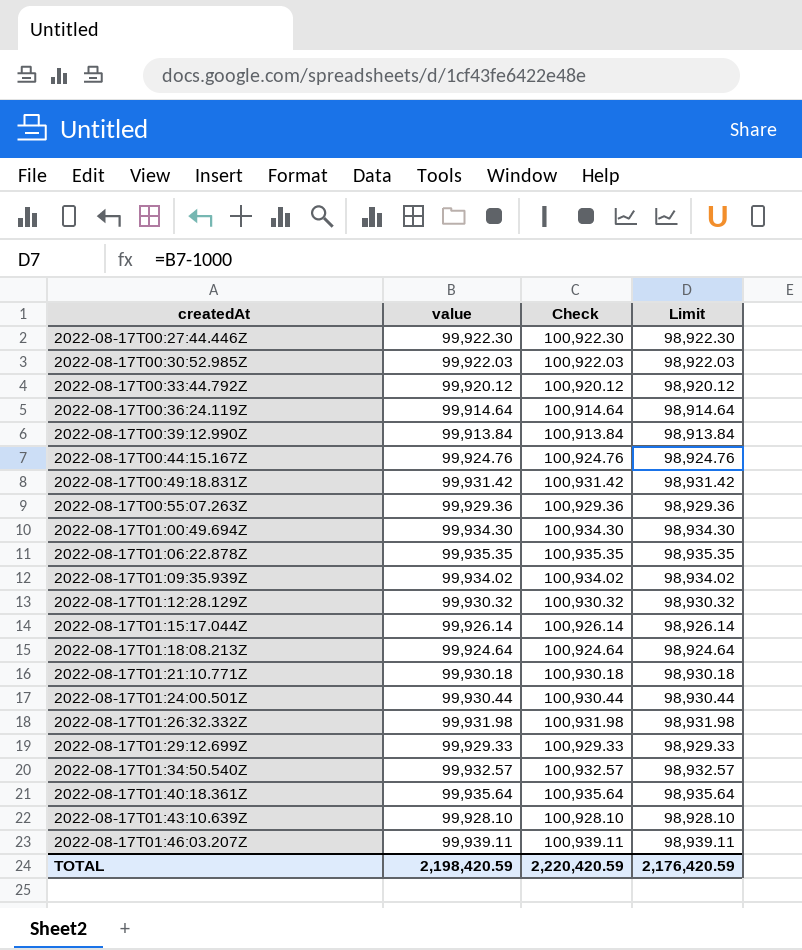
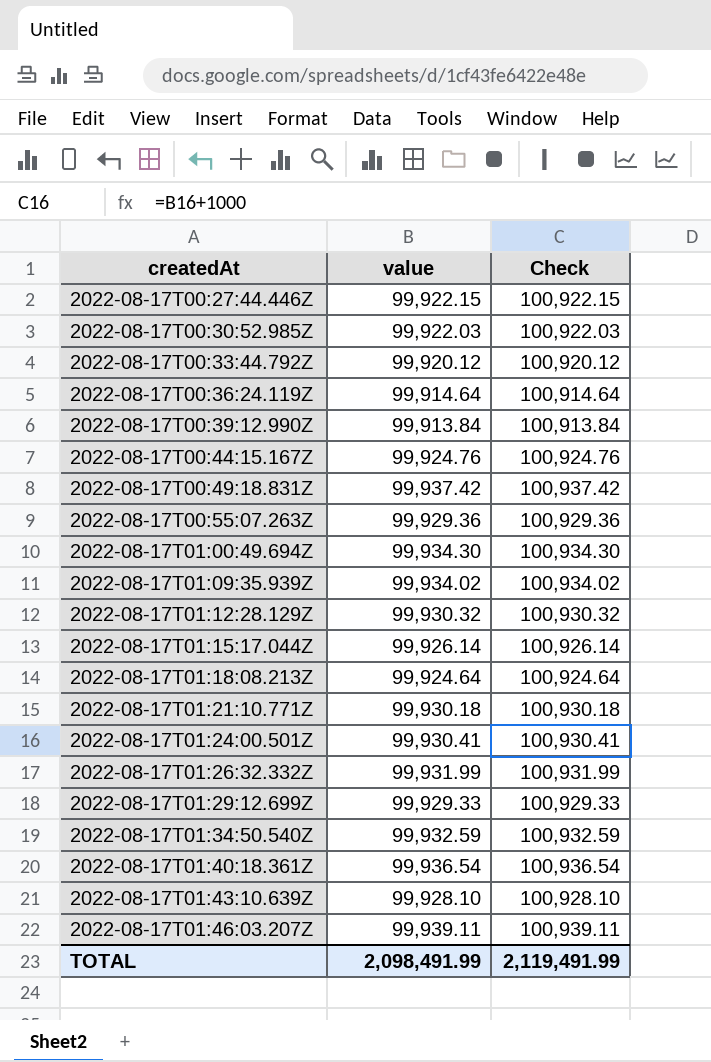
column Limit | formula: [value] - 1000 -> none
row 2022-08-17T01:06:22.878Z: 99,935.35 | 100,935.35 | 98,935.35 -> none
2022-08-17T00:27:44.446Z | value: 99,922.30 -> 99,922.15
2022-08-17T00:27:44.446Z | Check: 100,922.30 -> 100,922.15
2022-08-17T00:49:18.831Z | value: 99,931.42 -> 99,937.42
2022-08-17T00:49:18.831Z | Check: 100,931.42 -> 100,937.42
2022-08-17T01:24:00.501Z | value: 99,930.44 -> 99,930.41
2022-08-17T01:24:00.501Z | Check: 100,930.44 -> 100,930.41
2022-08-17T01:26:32.332Z | value: 99,931.98 -> 99,931.99
2022-08-17T01:26:32.332Z | Check: 100,931.98 -> 100,931.99
2022-08-17T01:34:50.540Z | value: 99,932.57 -> 99,932.59
2022-08-17T01:34:50.540Z | Check: 100,932.57 -> 100,932.59
2022-08-17T01:40:18.361Z | value: 99,935.64 -> 99,936.54
2022-08-17T01:40:18.361Z | Check: 100,935.64 -> 100,936.54
TOTAL | value: 2,198,420.59 -> 2,098,491.99
TOTAL | Check: 2,220,420.59 -> 2,119,491.99

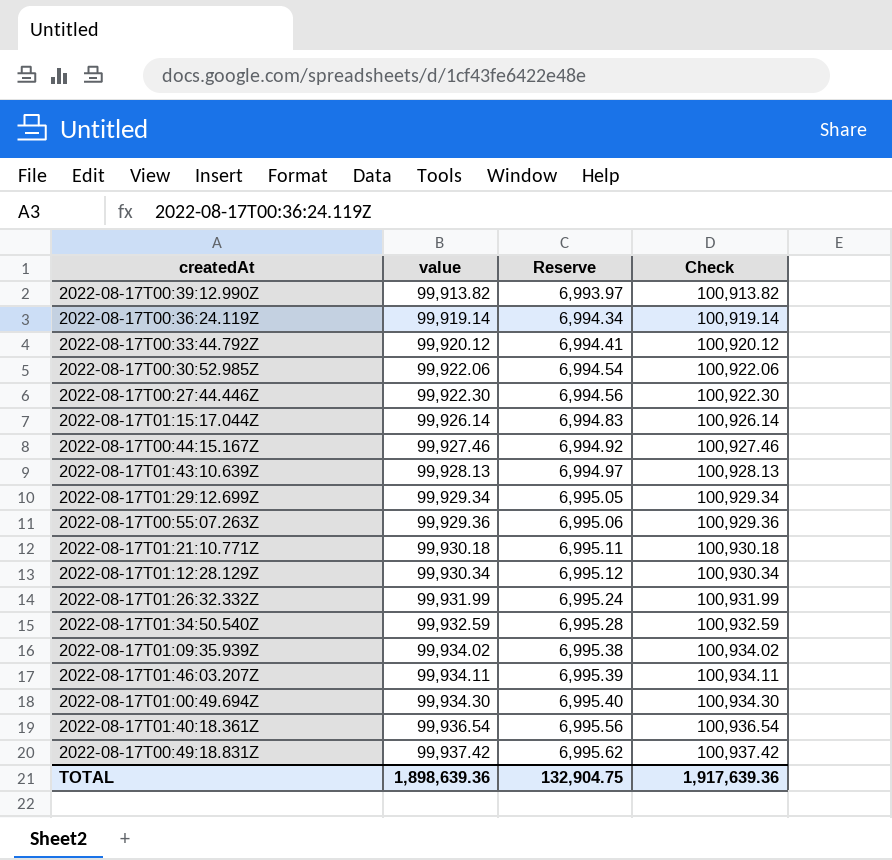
row order: createdAt ascending -> value ascending
column Reserve | formula: none -> [value] * 0.07
row 2022-08-17T01:18:08.213Z: 99,924.64 | 100,924.64 -> none
row 2022-08-17T01:24:00.501Z: 99,930.41 | 100,930.41 -> none
2022-08-17T00:39:12.990Z | value: 99,913.84 -> 99,913.82
2022-08-17T00:39:12.990Z | Check: 100,913.84 -> 100,913.82
2022-08-17T00:36:24.119Z | value: 99,914.64 -> 99,919.14
2022-08-17T00:36:24.119Z | Check: 100,914.64 -> 100,919.14
2022-08-17T00:30:52.985Z | value: 99,922.03 -> 99,922.06
2022-08-17T00:30:52.985Z | Check: 100,922.03 -> 100,922.06
2022-08-17T00:27:44.446Z | value: 99,922.15 -> 99,922.30
2022-08-17T00:27:44.446Z | Check: 100,922.15 -> 100,922.30
2022-08-17T00:44:15.167Z | value: 99,924.76 -> 99,927.46
2022-08-17T00:44:15.167Z | Check: 100,924.76 -> 100,927.46
2022-08-17T01:43:10.639Z | value: 99,928.10 -> 99,928.13
2022-08-17T01:43:10.639Z | Check: 100,928.10 -> 100,928.13
2022-08-17T01:29:12.699Z | value: 99,929.33 -> 99,929.34
2022-08-17T01:29:12.699Z | Check: 100,929.33 -> 100,929.34
2022-08-17T01:12:28.129Z | value: 99,930.32 -> 99,930.34
2022-08-17T01:12:28.129Z | Check: 100,930.32 -> 100,930.34
2022-08-17T01:46:03.207Z | value: 99,939.11 -> 99,934.11
2022-08-17T01:46:03.207Z | Check: 100,939.11 -> 100,934.11
TOTAL | value: 2,098,491.99 -> 1,898,639.36
TOTAL | Check: 2,119,491.99 -> 1,917,639.36

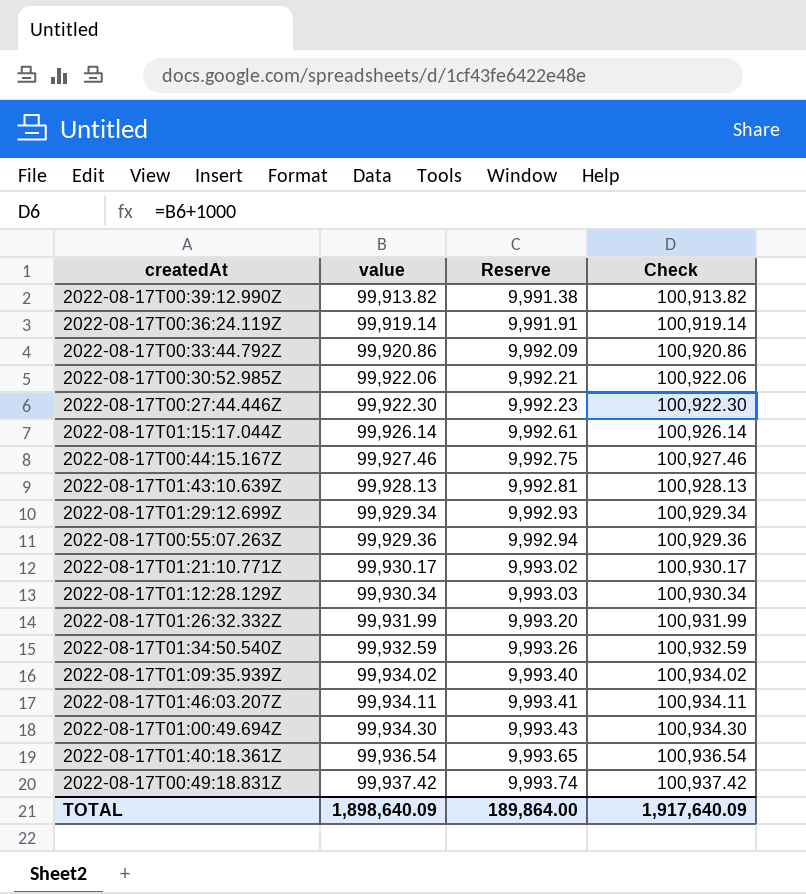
column Reserve | formula: [value] * 0.07 -> [value] * 0.1
2022-08-17T00:33:44.792Z | value: 99,920.12 -> 99,920.86
2022-08-17T00:33:44.792Z | Check: 100,920.12 -> 100,920.86
2022-08-17T01:21:10.771Z | value: 99,930.18 -> 99,930.17
2022-08-17T01:21:10.771Z | Check: 100,930.18 -> 100,930.17
TOTAL | value: 1,898,639.36 -> 1,898,640.09
TOTAL | Reserve: 132,904.75 -> 189,864.00
TOTAL | Check: 1,917,639.36 -> 1,917,640.09

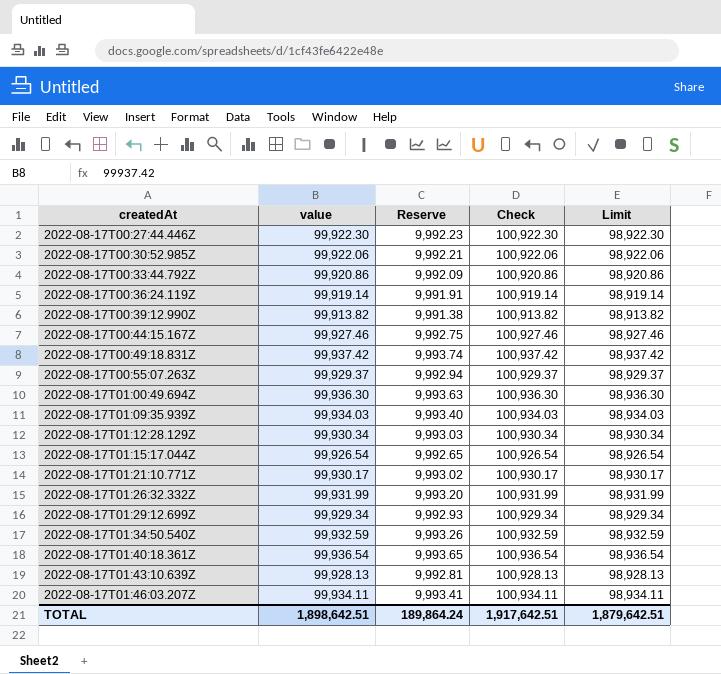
row order: value ascending -> createdAt ascending
column Limit | formula: none -> [value] - 1000
2022-08-17T00:55:07.263Z | value: 99,929.36 -> 99,929.37
2022-08-17T00:55:07.263Z | Check: 100,929.36 -> 100,929.37
2022-08-17T01:00:49.694Z | value: 99,934.30 -> 99,936.30
2022-08-17T01:00:49.694Z | Reserve: 9,993.43 -> 9,993.63
2022-08-17T01:00:49.694Z | Check: 100,934.30 -> 100,936.30
2022-08-17T01:09:35.939Z | value: 99,934.02 -> 99,934.03
2022-08-17T01:09:35.939Z | Check: 100,934.02 -> 100,934.03
2022-08-17T01:15:17.044Z | value: 99,926.14 -> 99,926.54
2022-08-17T01:15:17.044Z | Reserve: 9,992.61 -> 9,992.65
2022-08-17T01:15:17.044Z | Check: 100,926.14 -> 100,926.54
TOTAL | value: 1,898,640.09 -> 1,898,642.51
TOTAL | Reserve: 189,864.00 -> 189,864.24
TOTAL | Check: 1,917,640.09 -> 1,917,642.51

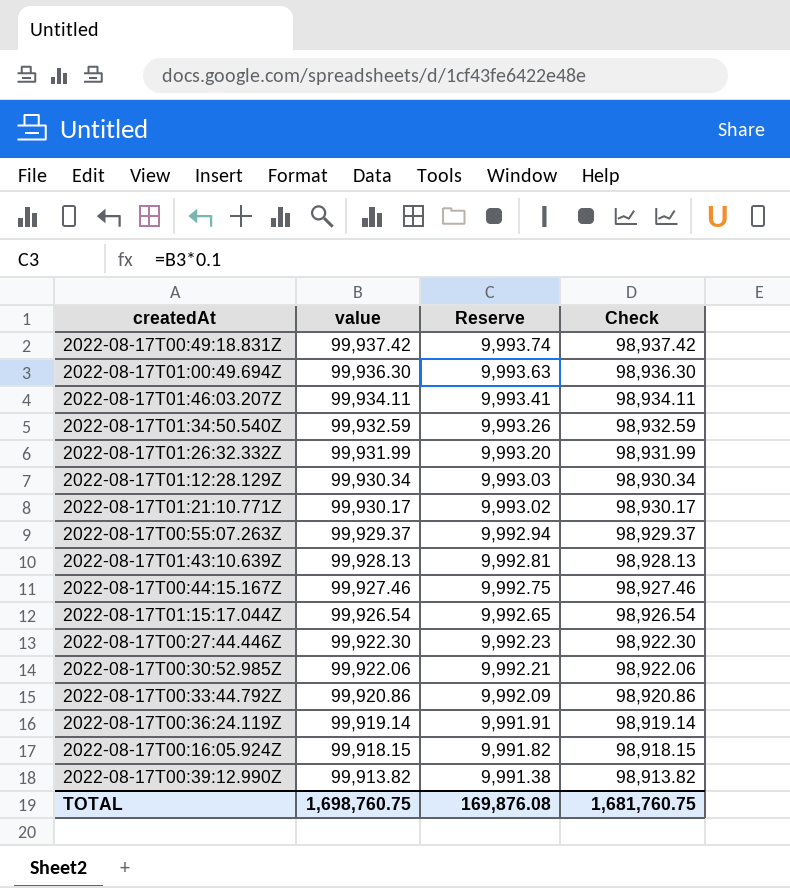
row order: createdAt ascending -> value descending
column Limit | formula: [value] - 1000 -> none
column Check | formula: [value] + 1000 -> [value] - 1000
row 2022-08-17T01:09:35.939Z: 99,934.03 | 9,993.40 | 100,934.03 | 98,934.03 -> none
row 2022-08-17T01:29:12.699Z: 99,929.34 | 9,992.93 | 100,929.34 | 98,929.34 -> none
row 2022-08-17T01:40:18.361Z: 99,936.54 | 9,993.65 | 100,936.54 | 98,936.54 -> none
row 2022-08-17T00:16:05.924Z: none -> 99,918.15 | 9,991.82 | 98,918.15
TOTAL | value: 1,898,642.51 -> 1,698,760.75
TOTAL | Reserve: 189,864.24 -> 169,876.08
TOTAL | Check: 1,917,642.51 -> 1,681,760.75

